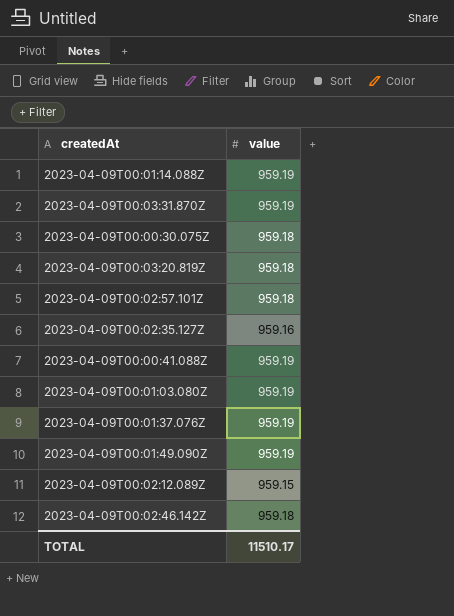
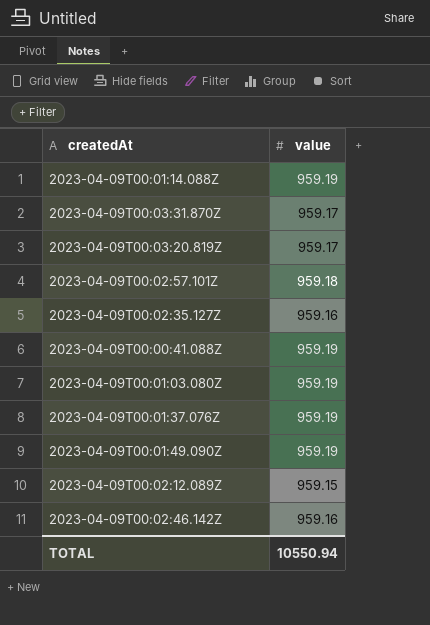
row 2023-04-09T00:00:30.075Z: 959.18 -> none
2023-04-09T00:03:31.870Z | value: 959.19 -> 959.17
2023-04-09T00:03:20.819Z | value: 959.18 -> 959.17
2023-04-09T00:02:46.142Z | value: 959.18 -> 959.16
TOTAL | value: 11510.17 -> 10550.94

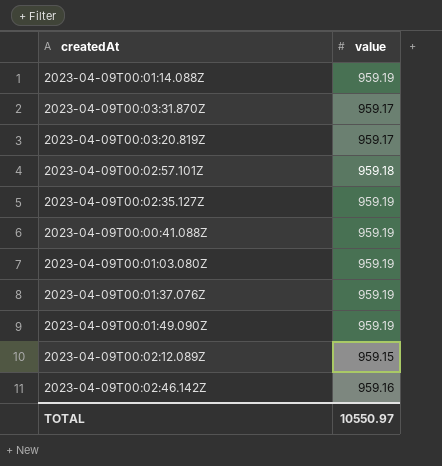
2023-04-09T00:02:35.127Z | value: 959.16 -> 959.19
TOTAL | value: 10550.94 -> 10550.97

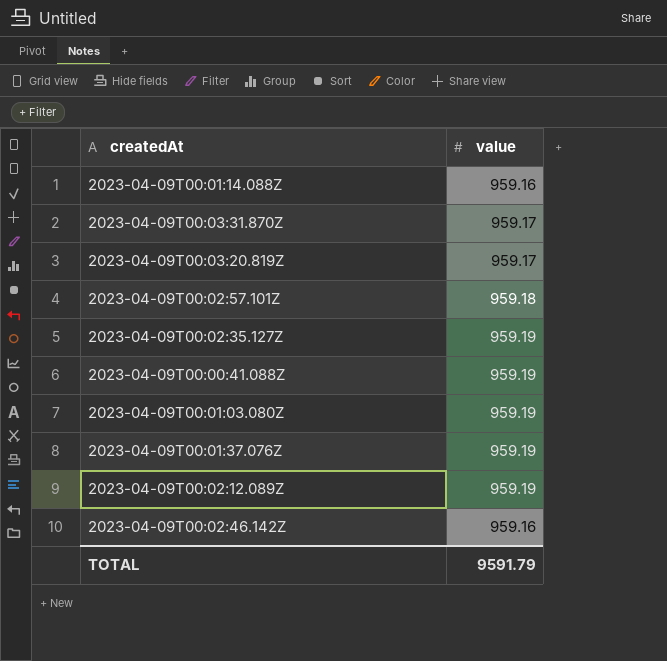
row 2023-04-09T00:01:49.090Z: 959.19 -> none
2023-04-09T00:01:14.088Z | value: 959.19 -> 959.16
2023-04-09T00:02:12.089Z | value: 959.15 -> 959.19
TOTAL | value: 10550.97 -> 9591.79

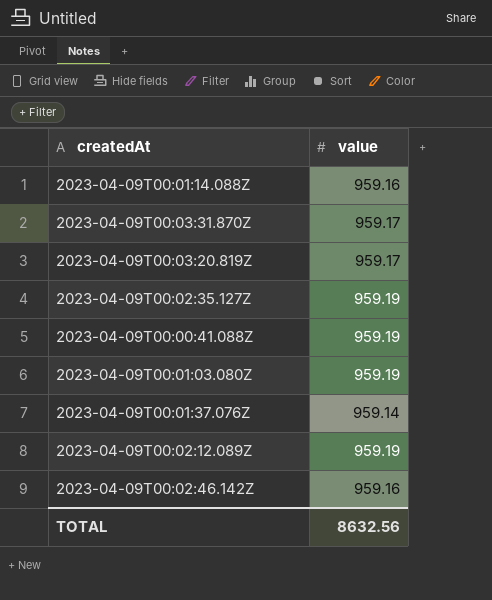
row 2023-04-09T00:02:57.101Z: 959.18 -> none
2023-04-09T00:01:37.076Z | value: 959.19 -> 959.14
TOTAL | value: 9591.79 -> 8632.56

